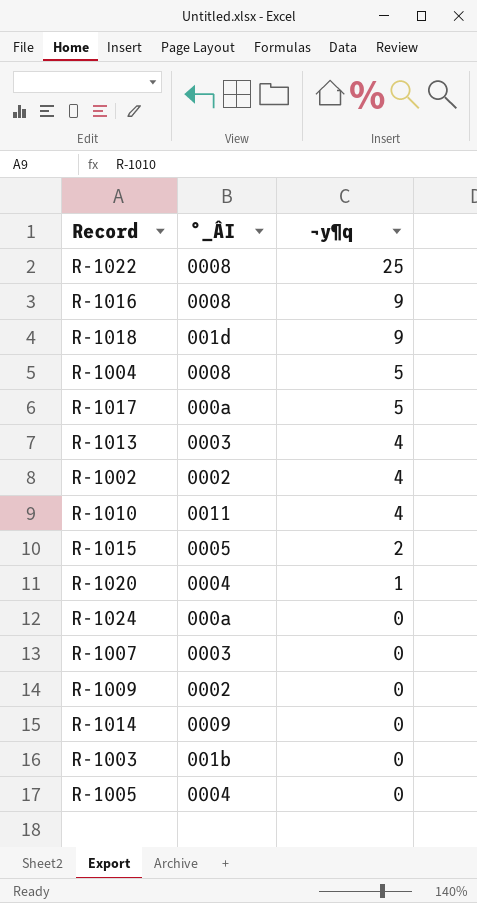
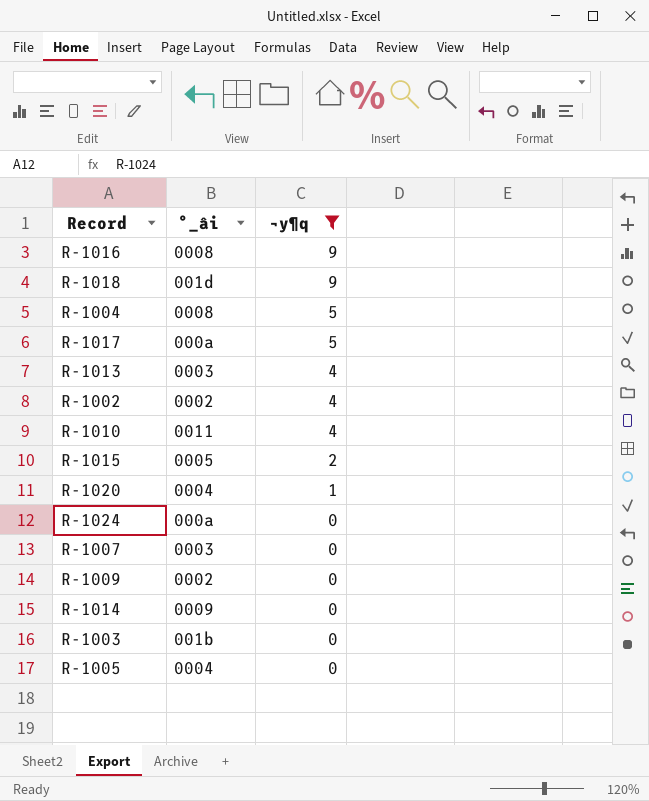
filter: none -> ¬y¶q != 25
column name: °_ÂI -> °_âi

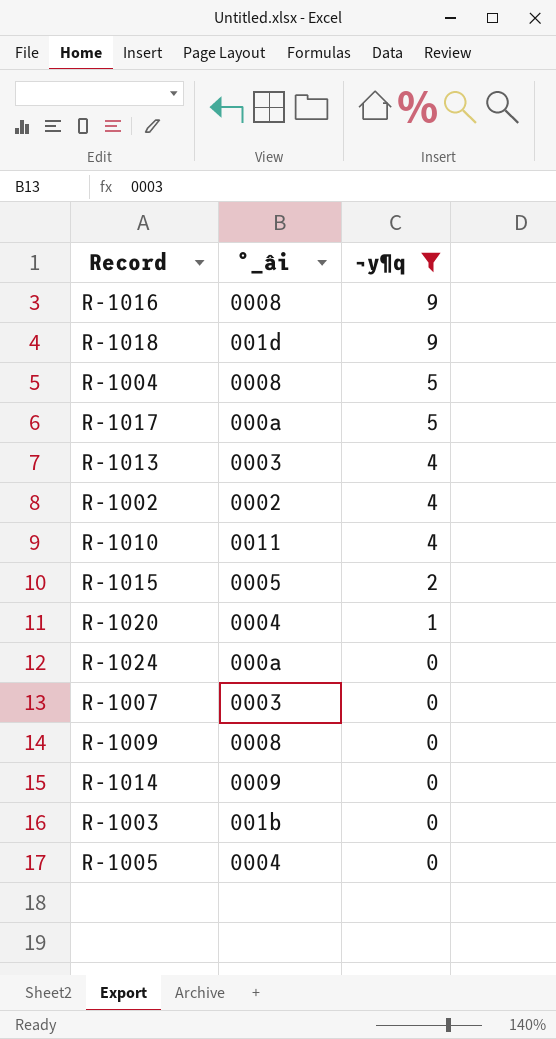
R-1009 | °_âi: 0002 -> 0008

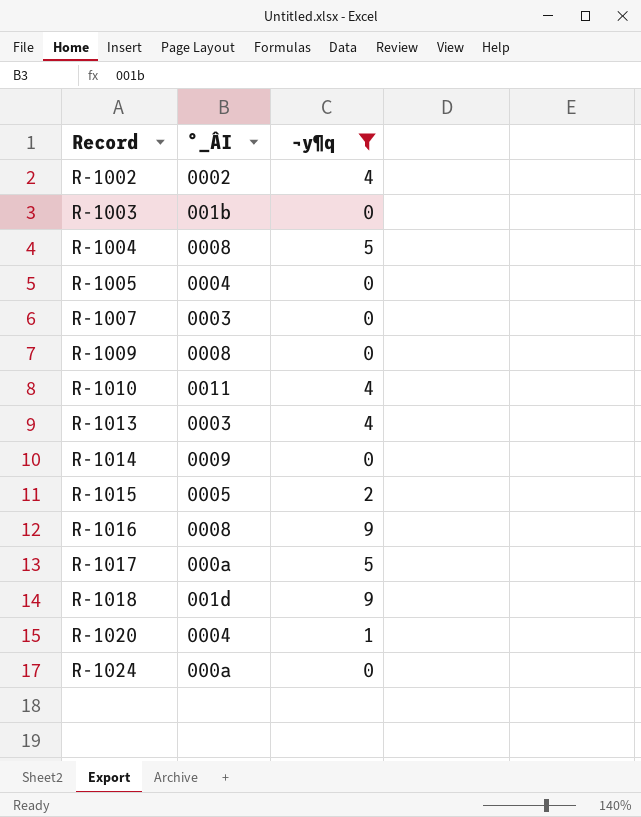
row order: ¬y¶q descending -> Record ascending
column name: °_âi -> °_ÂI

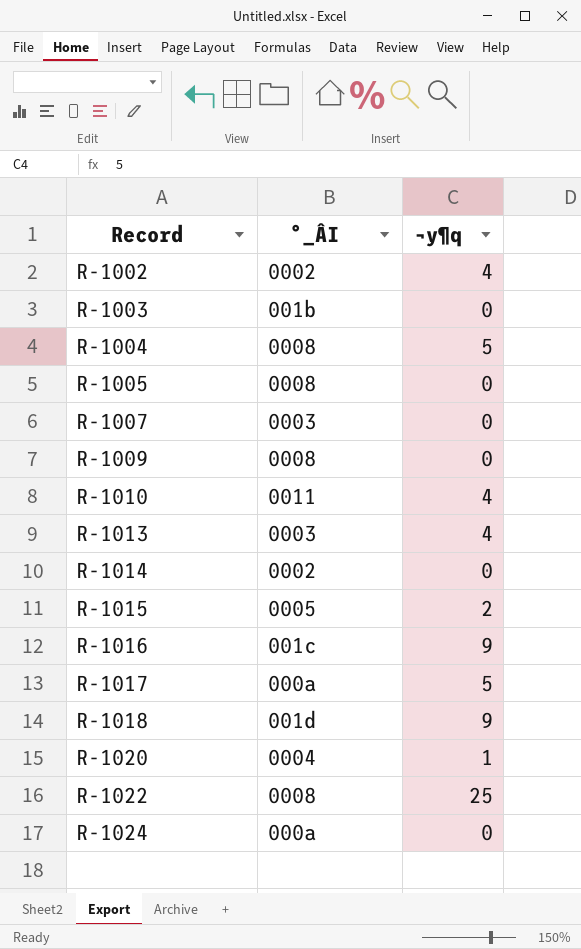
filter: ¬y¶q != 25 -> none
R-1005 | °_ÂI: 0004 -> 0008
R-1014 | °_ÂI: 0009 -> 0002
R-1016 | °_ÂI: 0008 -> 001c

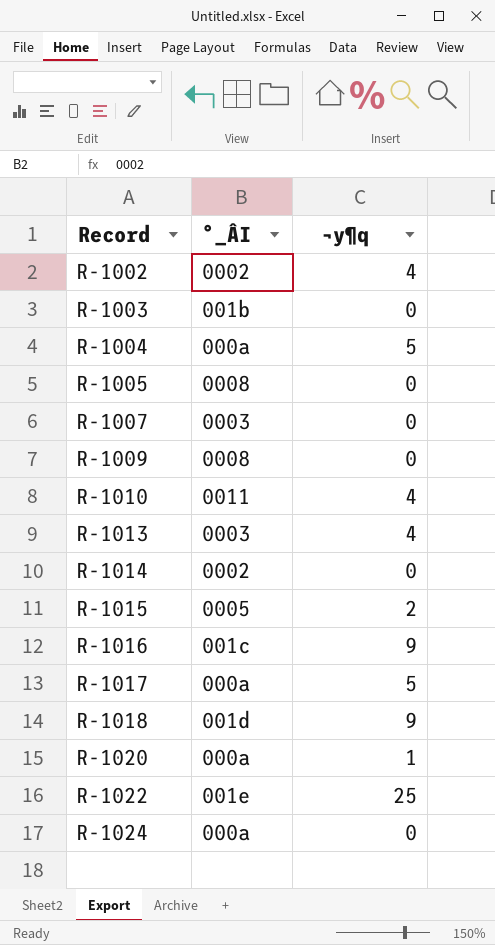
R-1004 | °_ÂI: 0008 -> 000a
R-1020 | °_ÂI: 0004 -> 000a
R-1022 | °_ÂI: 0008 -> 001e

